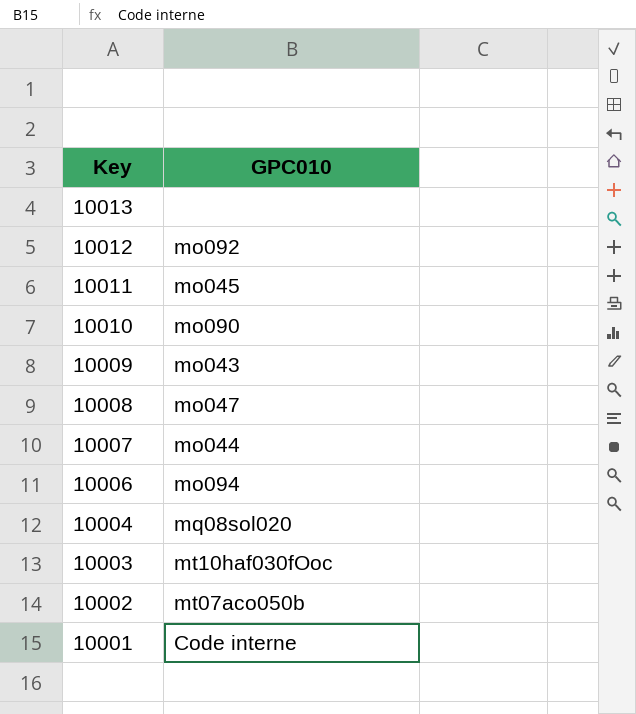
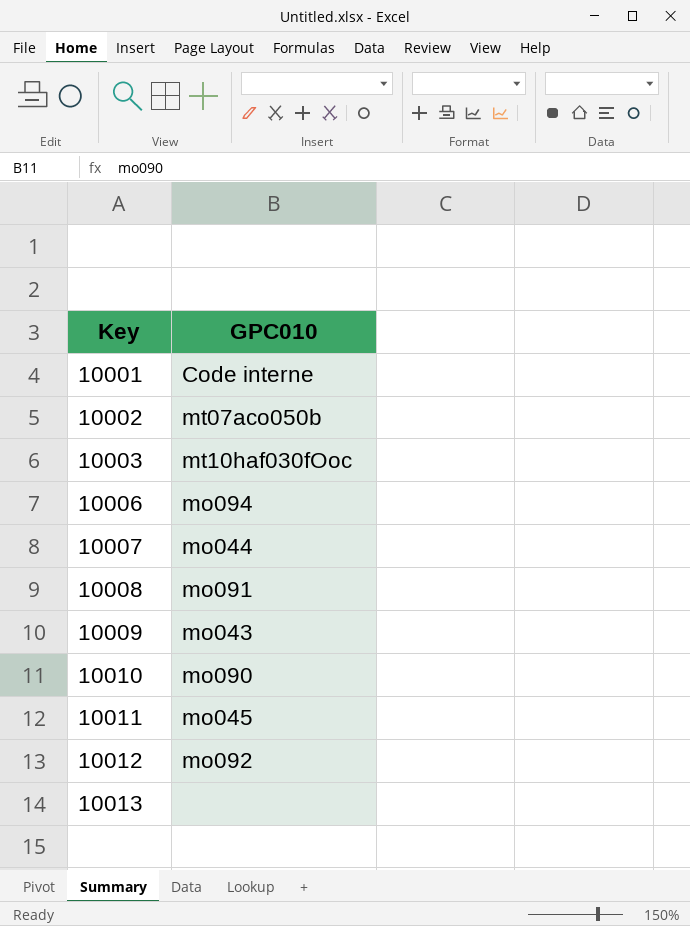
row order: Key descending -> Key ascending
row 10004: mq08sol020 -> none
10008 | GPC010: mo047 -> mo091

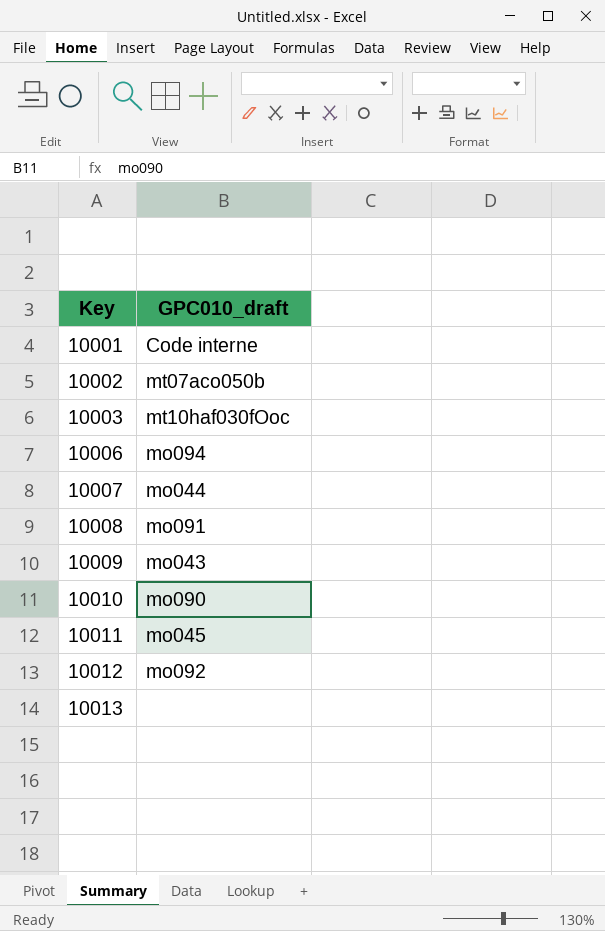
column name: GPC010 -> GPC010_draft

